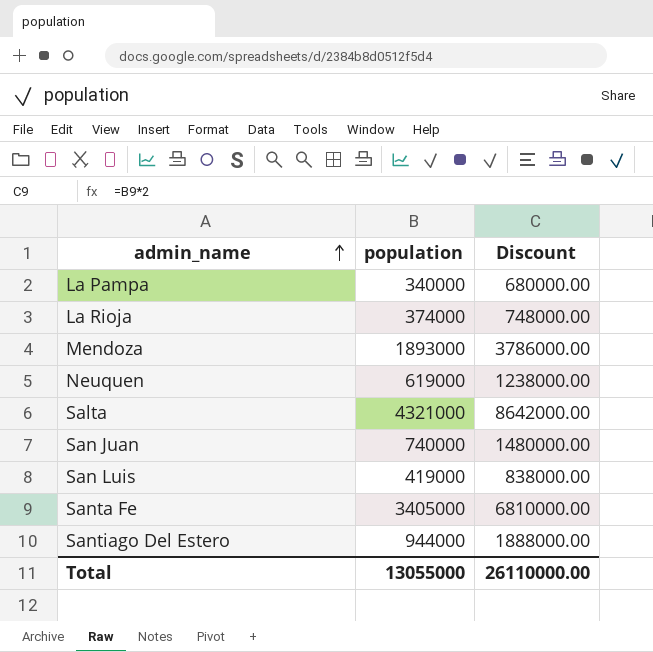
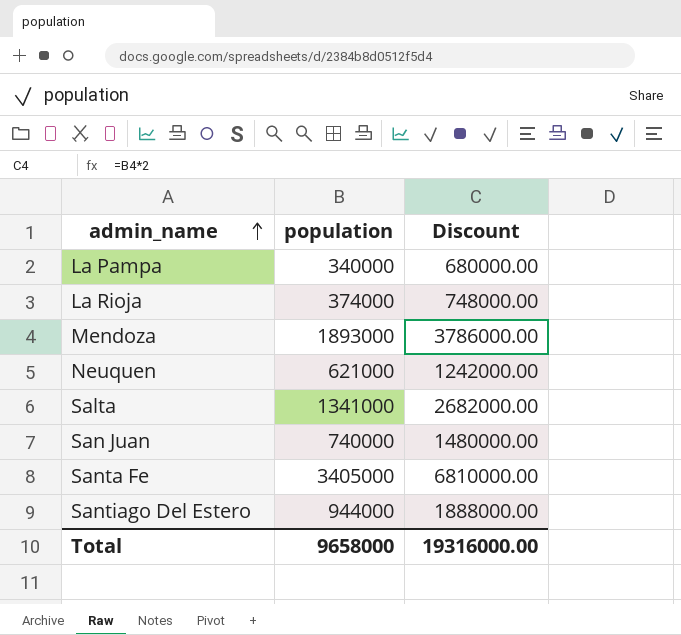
row San Luis: 419000 | 838000.00 -> none
Neuquen | population: 619000 -> 621000
Neuquen | Discount: 1238000.00 -> 1242000.00
Salta | population: 4321000 -> 1341000
Salta | Discount: 8642000.00 -> 2682000.00
Total | population: 13055000 -> 9658000
Total | Discount: 26110000.00 -> 19316000.00

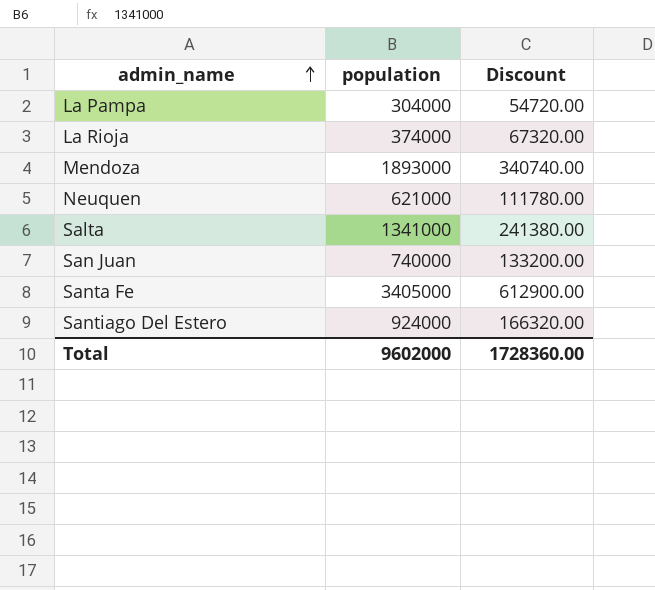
column Discount | formula: [population] * 2 -> [population] * 0.18
La Pampa | population: 340000 -> 304000
Santiago Del Estero | population: 944000 -> 924000
Total | population: 9658000 -> 9602000
Total | Discount: 19316000.00 -> 1728360.00

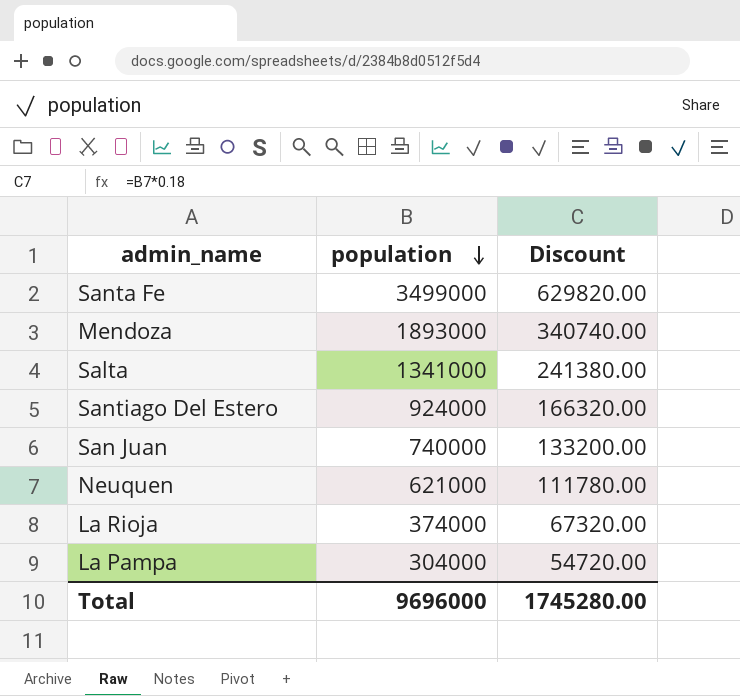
row order: admin_name ascending -> population descending
Santa Fe | population: 3405000 -> 3499000
Santa Fe | Discount: 612900.00 -> 629820.00
Total | population: 9602000 -> 9696000
Total | Discount: 1728360.00 -> 1745280.00

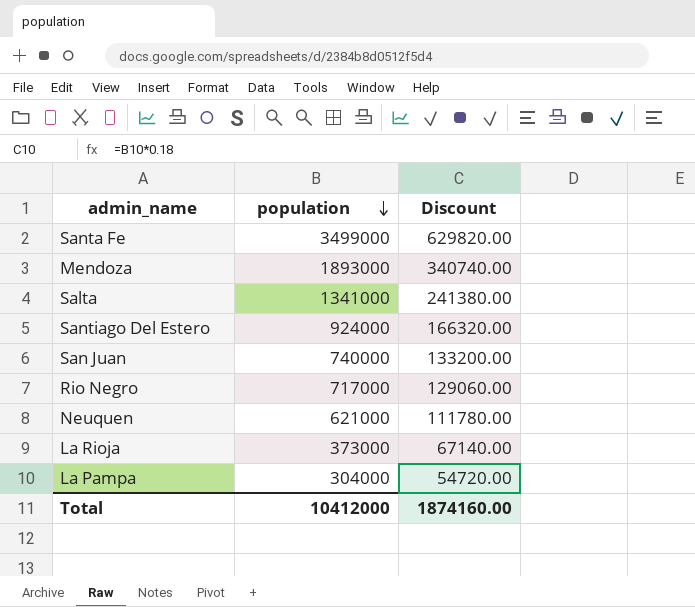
row Rio Negro: none -> 717000 | 129060.00
La Rioja | population: 374000 -> 373000
La Rioja | Discount: 67320.00 -> 67140.00
Total | population: 9696000 -> 10412000
Total | Discount: 1745280.00 -> 1874160.00

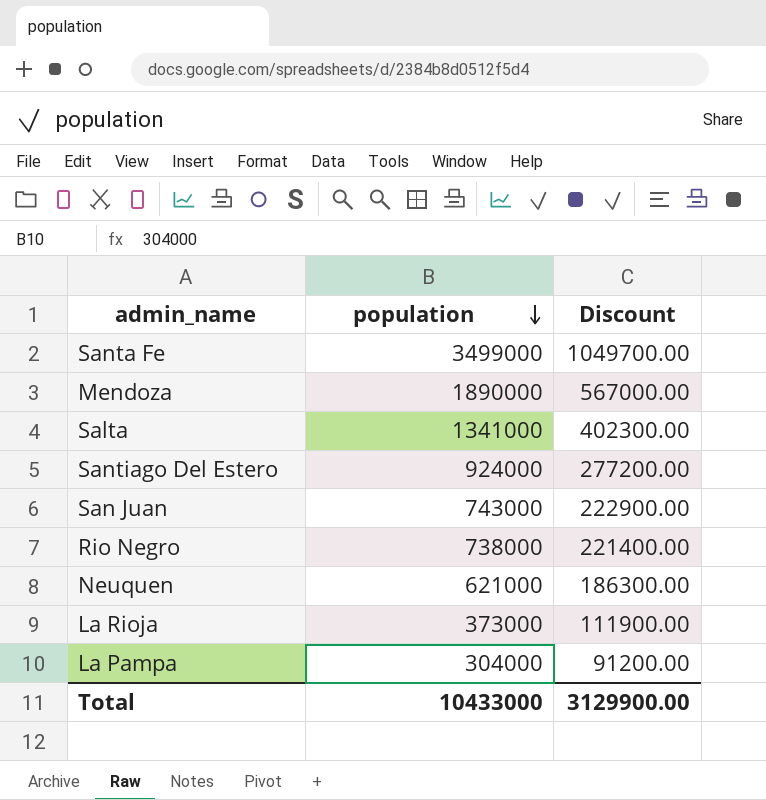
column Discount | formula: [population] * 0.18 -> [population] * 0.3
Mendoza | population: 1893000 -> 1890000
San Juan | population: 740000 -> 743000
Rio Negro | population: 717000 -> 738000
Total | population: 10412000 -> 10433000
Total | Discount: 1874160.00 -> 3129900.00

